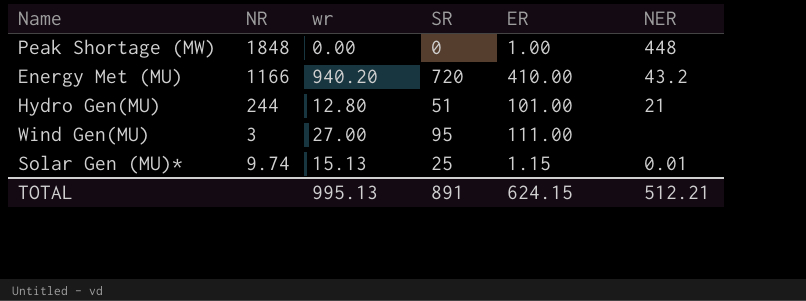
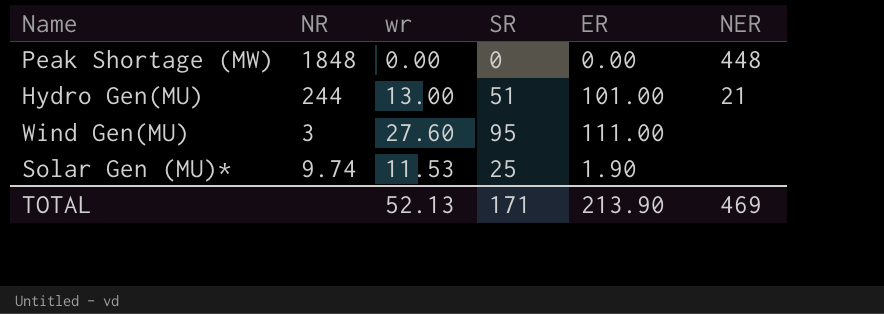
row Energy Met (MU): 1166 | 940.20 | 720 | 410.00 | 43.2 -> none
Peak Shortage (MW) | ER: 1.00 -> 0.00
Hydro Gen(MU) | wr: 12.80 -> 13.00
Wind Gen(MU) | wr: 27.00 -> 27.60
Solar Gen (MU)* | wr: 15.13 -> 11.53
Solar Gen (MU)* | ER: 1.15 -> 1.90
Solar Gen (MU)* | NER: 0.01 -> none
TOTAL | wr: 995.13 -> 52.13
TOTAL | SR: 891 -> 171
TOTAL | ER: 624.15 -> 213.90
TOTAL | NER: 512.21 -> 469

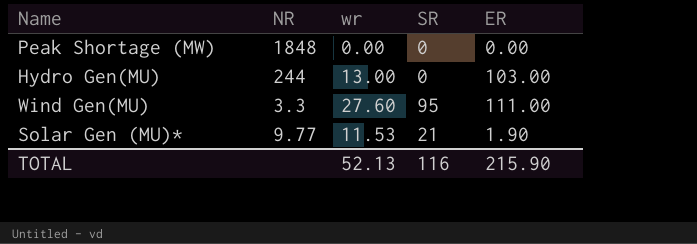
column NER | position: 6 -> none
Hydro Gen(MU) | SR: 51 -> 0
Hydro Gen(MU) | ER: 101.00 -> 103.00
Wind Gen(MU) | NR: 3 -> 3.3
Solar Gen (MU)* | NR: 9.74 -> 9.77
Solar Gen (MU)* | SR: 25 -> 21
TOTAL | SR: 171 -> 116
TOTAL | ER: 213.90 -> 215.90

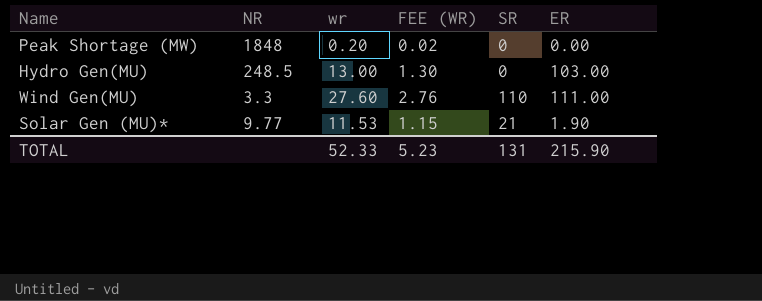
column FEE (WR) | formula: none -> [wr] * 0.1
Peak Shortage (MW) | wr: 0.00 -> 0.20
Hydro Gen(MU) | NR: 244 -> 248.5
Wind Gen(MU) | SR: 95 -> 110
TOTAL | wr: 52.13 -> 52.33
TOTAL | SR: 116 -> 131

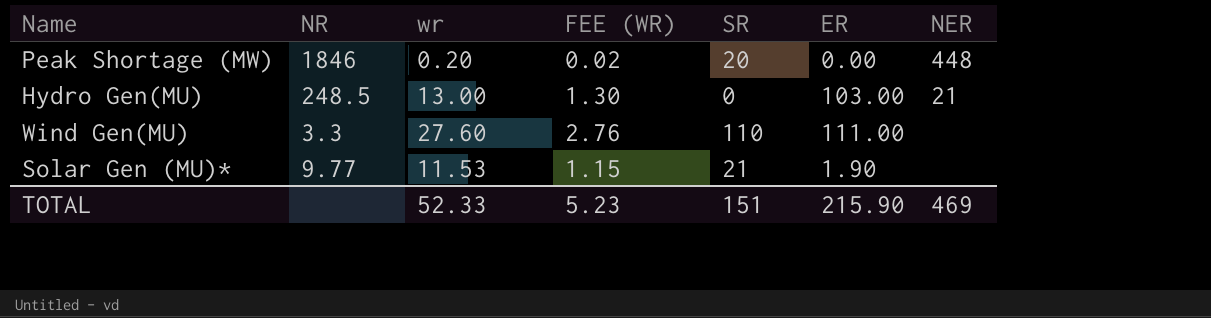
column NER | position: none -> 7
Peak Shortage (MW) | NR: 1848 -> 1846
Peak Shortage (MW) | SR: 0 -> 20
TOTAL | SR: 131 -> 151

